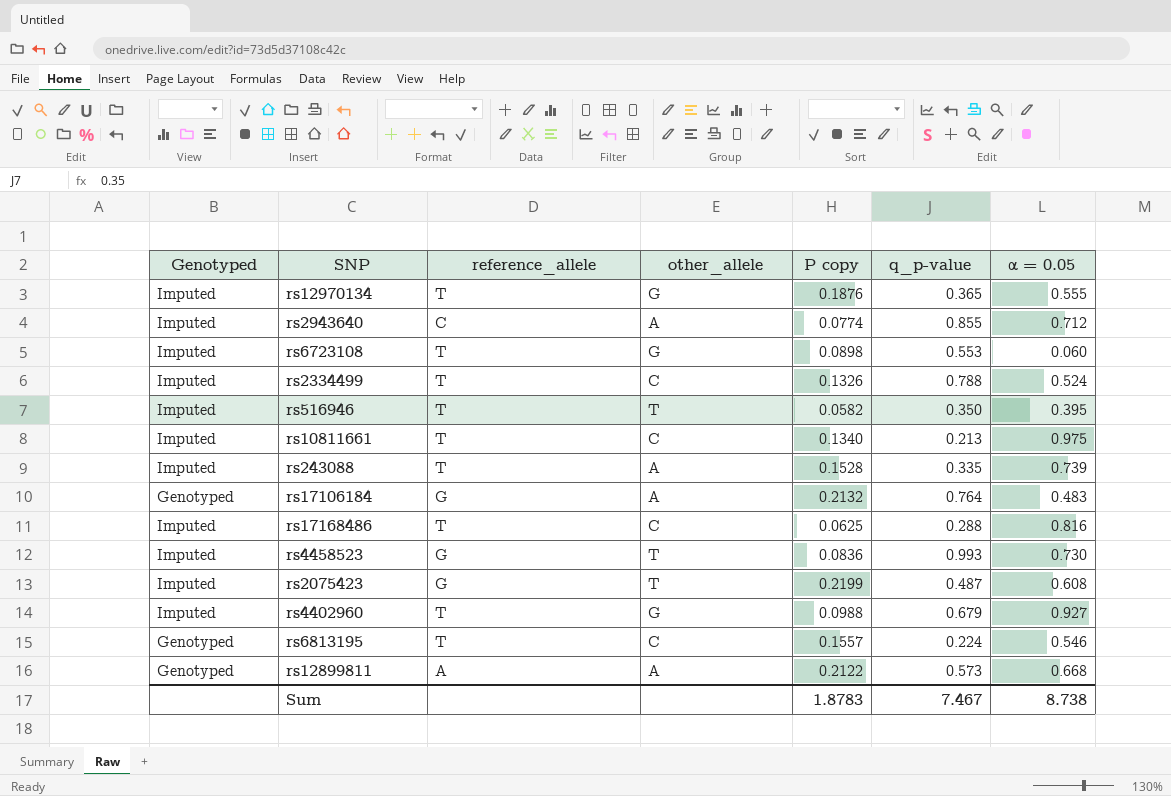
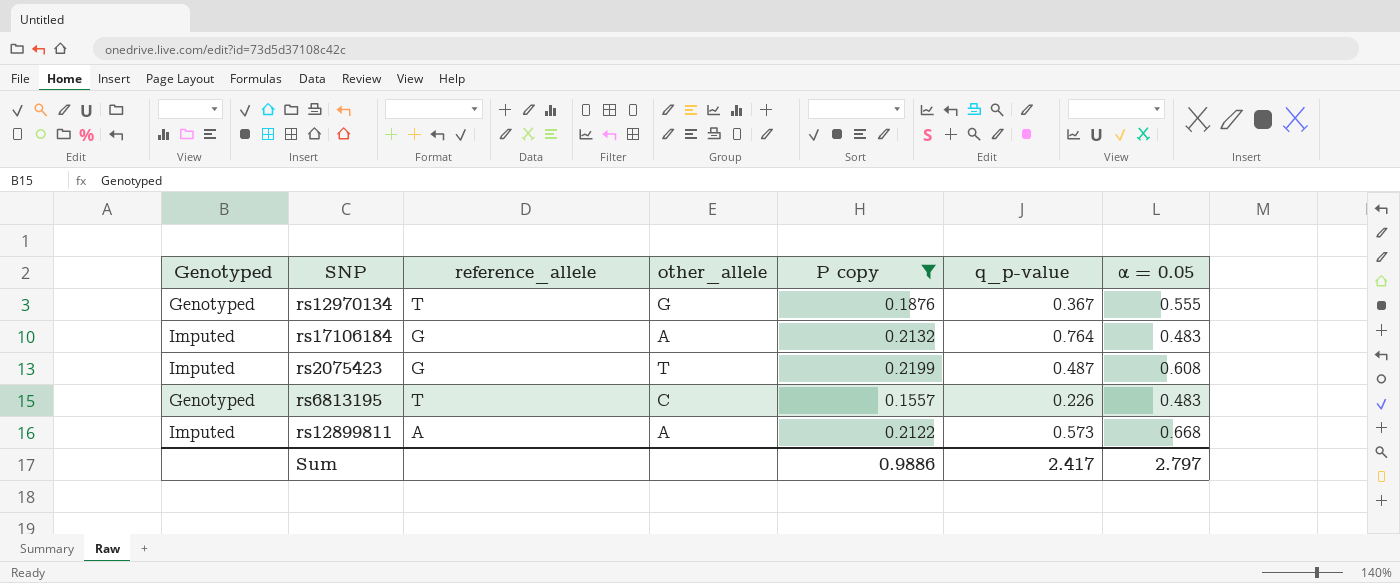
filter: none -> P copy >= 0.1557
rs12970134 | Genotyped: Imputed -> Genotyped
rs12970134 | q_p-value: 0.365 -> 0.367
rs17106184 | Genotyped: Genotyped -> Imputed
rs6813195 | q_p-value: 0.224 -> 0.226
rs6813195 | α = 0.05: 0.546 -> 0.483
rs12899811 | Genotyped: Genotyped -> Imputed
Sum | P copy: 1.8783 -> 0.9886
Sum | q_p-value: 7.467 -> 2.417
Sum | α = 0.05: 8.738 -> 2.797

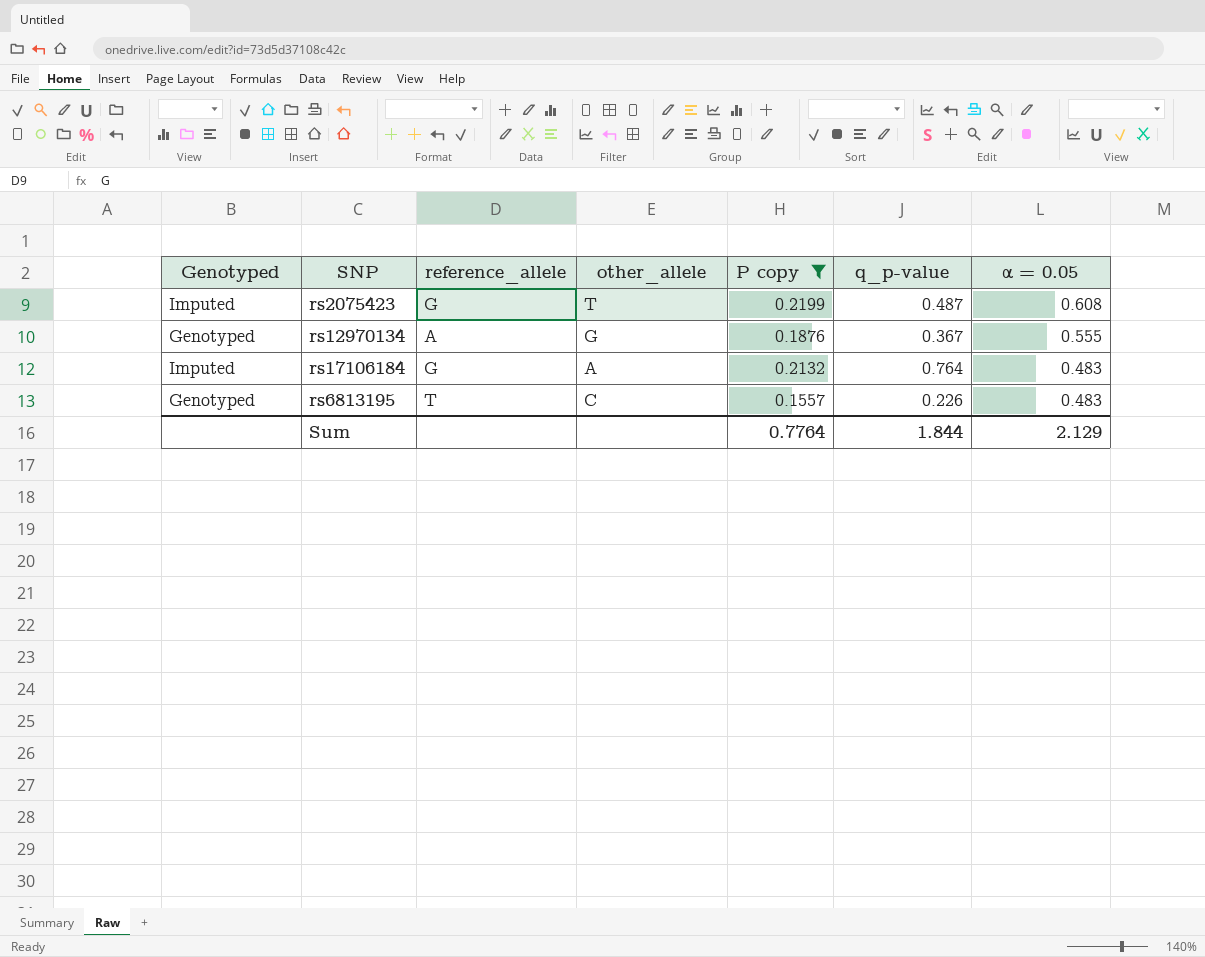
row order: none -> α = 0.05 descending
row rs12899811: Imputed | A | A | 0.2122 | 0.573 | 0.668 -> none
rs12970134 | reference_allele: T -> A
Sum | P copy: 0.9886 -> 0.7764
Sum | q_p-value: 2.417 -> 1.844
Sum | α = 0.05: 2.797 -> 2.129

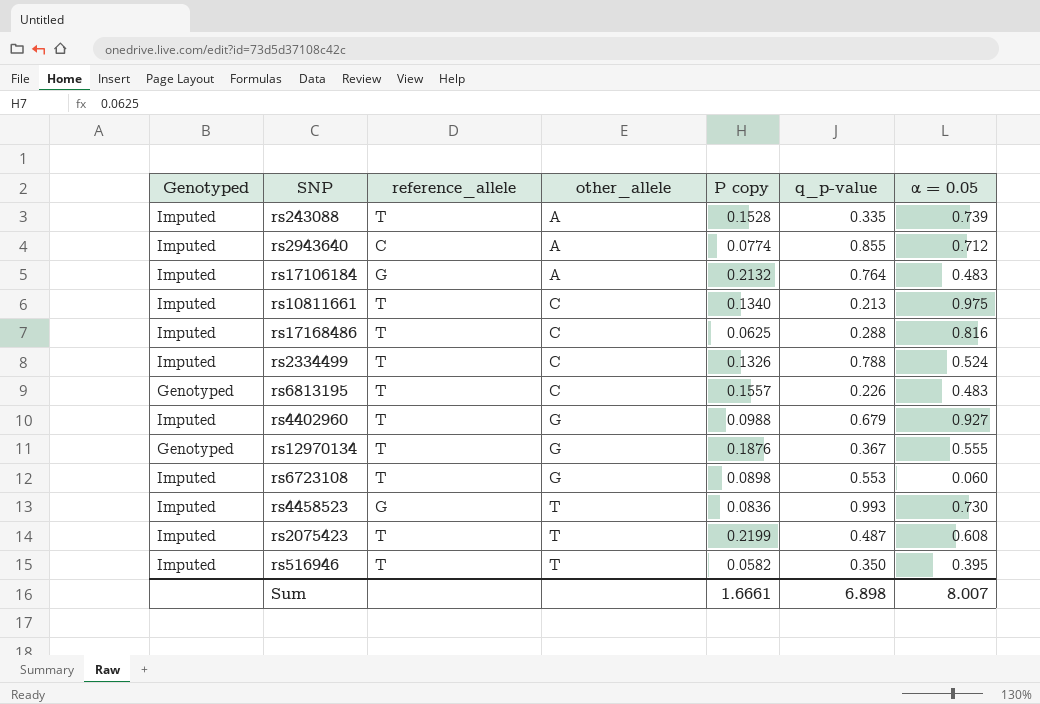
filter: P copy >= 0.1557 -> none
row order: α = 0.05 descending -> other_allele ascending
rs12970134 | reference_allele: A -> T
rs2075423 | reference_allele: G -> T
Sum | P copy: 0.7764 -> 1.6661
Sum | q_p-value: 1.844 -> 6.898
Sum | α = 0.05: 2.129 -> 8.007

